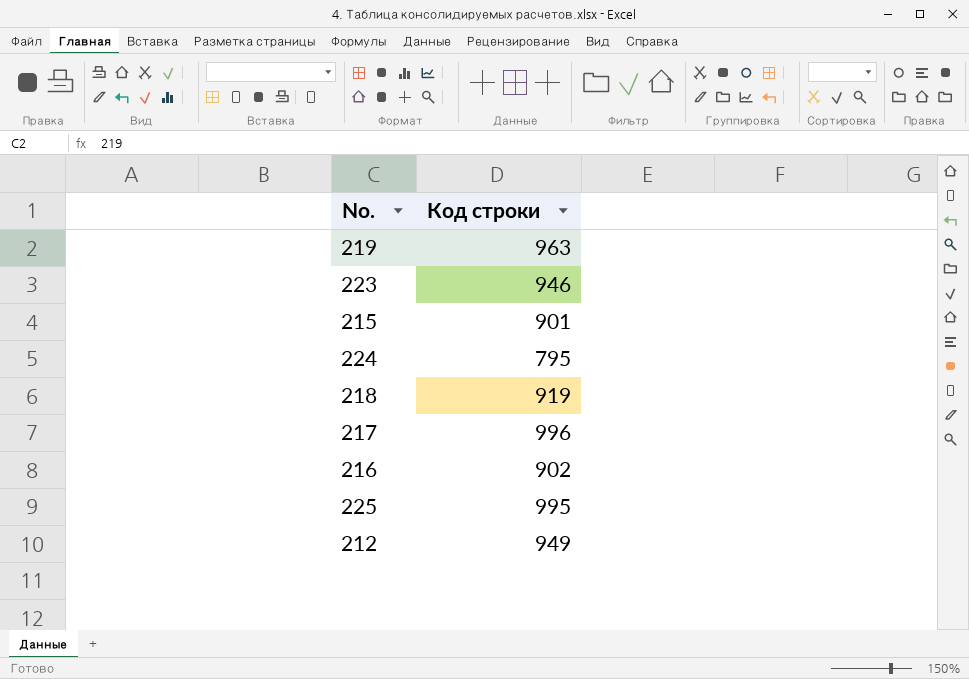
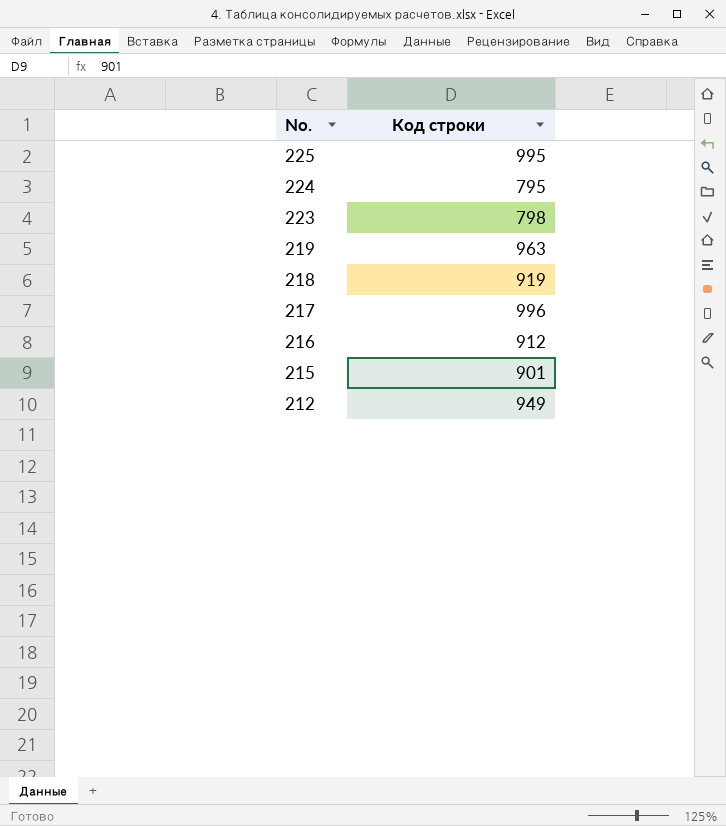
row order: none -> No. descending
223 | Код строки: 946 -> 798
216 | Код строки: 902 -> 912

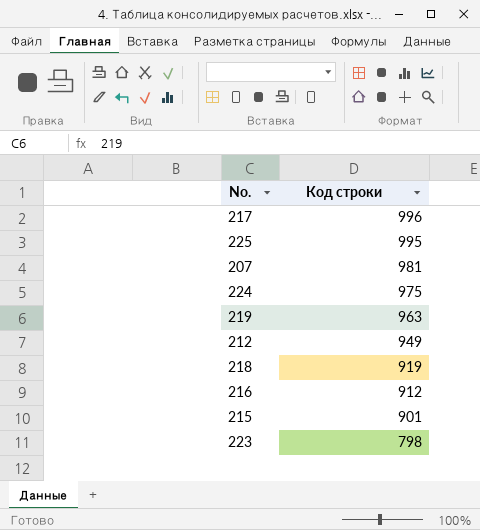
row order: No. descending -> Код строки descending
row 207: none -> 981
224 | Код строки: 795 -> 975

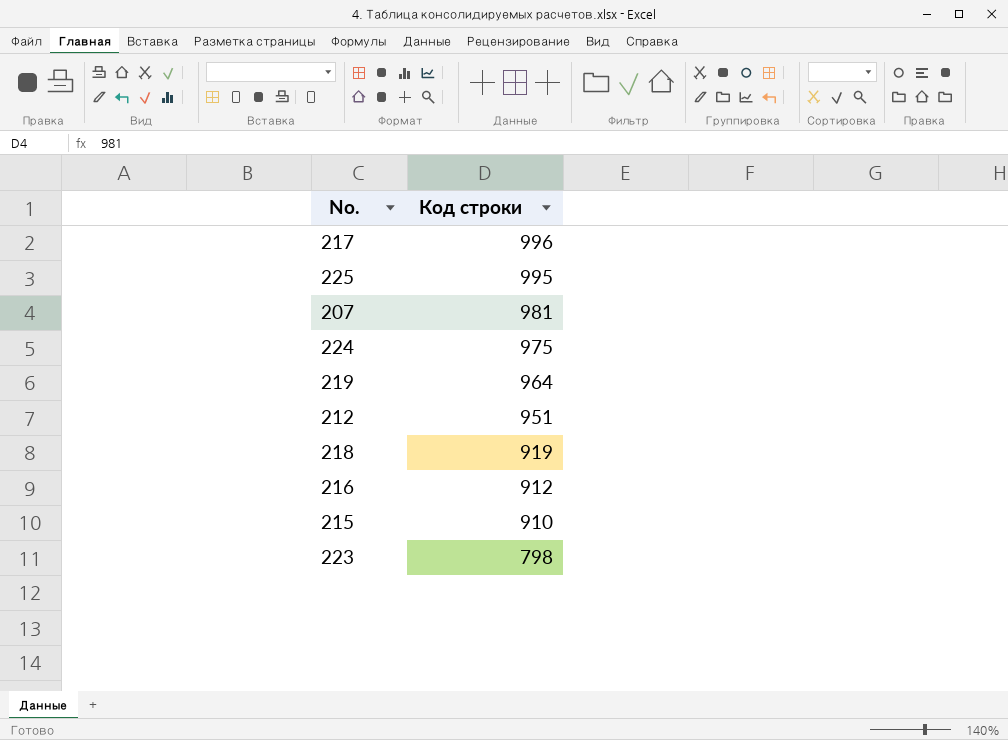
219 | Код строки: 963 -> 964
212 | Код строки: 949 -> 951
215 | Код строки: 901 -> 910

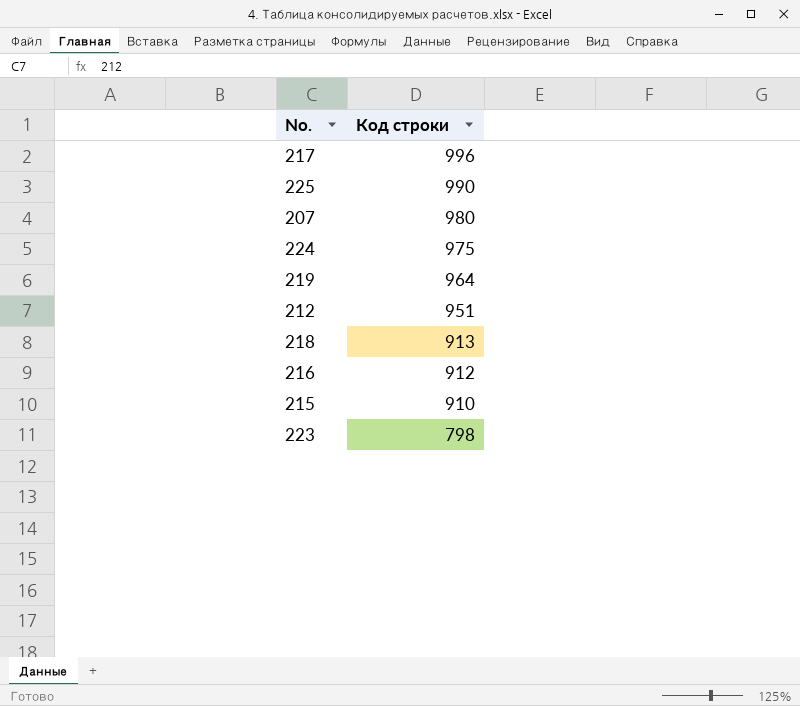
225 | Код строки: 995 -> 990
207 | Код строки: 981 -> 980
218 | Код строки: 919 -> 913

